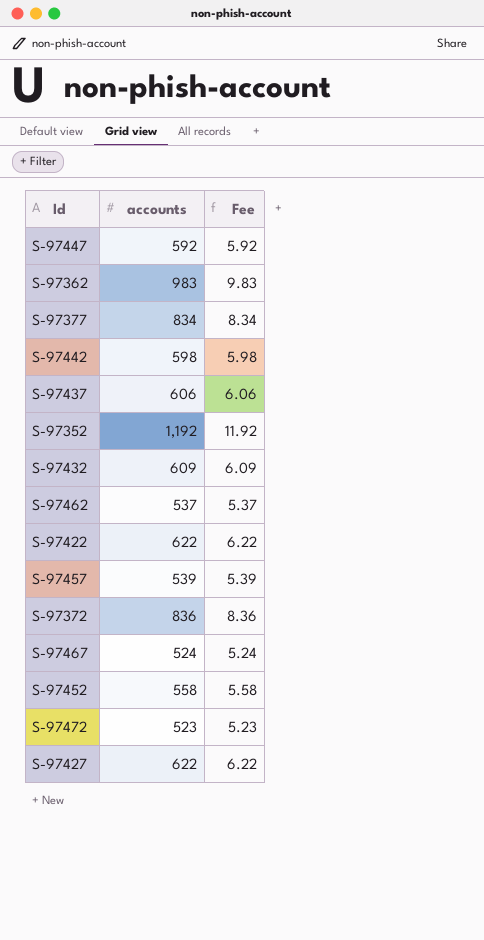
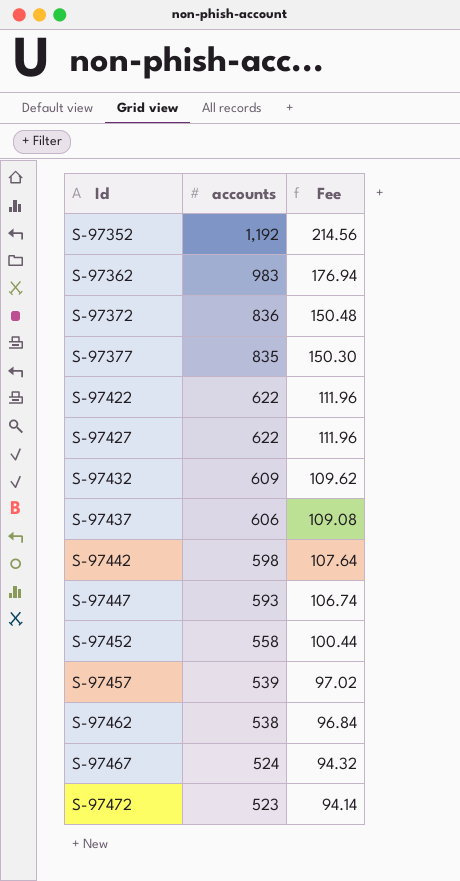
row order: none -> Id ascending
column Fee | formula: [accounts] * 0.01 -> [accounts] * 0.18
S-97377 | accounts: 834 -> 835
S-97447 | accounts: 592 -> 593
S-97462 | accounts: 537 -> 538

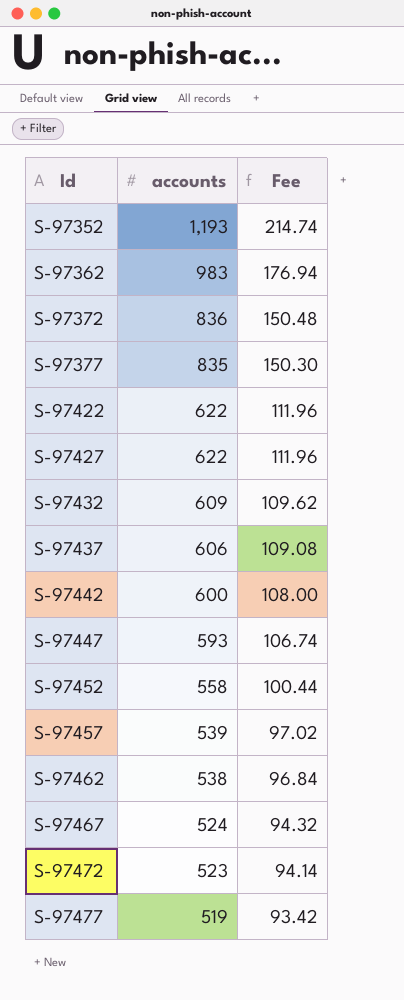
S-97352 | accounts: 1,192 -> 1,193
S-97352 | Fee: 214.56 -> 214.74
S-97442 | accounts: 598 -> 600
S-97442 | Fee: 107.64 -> 108.00
row S-97477: none -> 519 | 93.42

